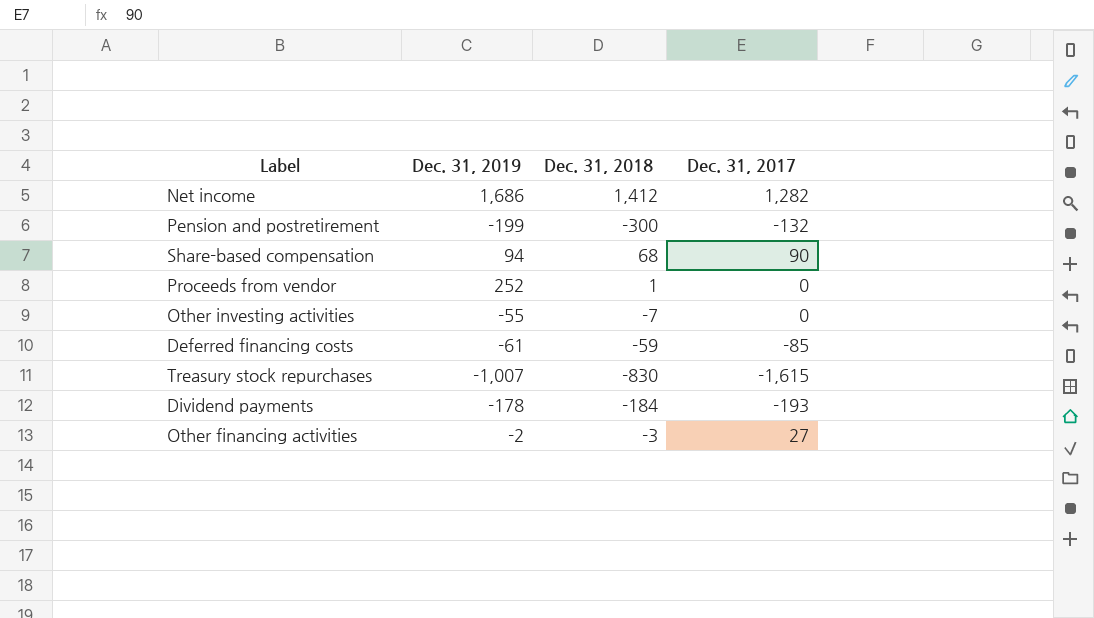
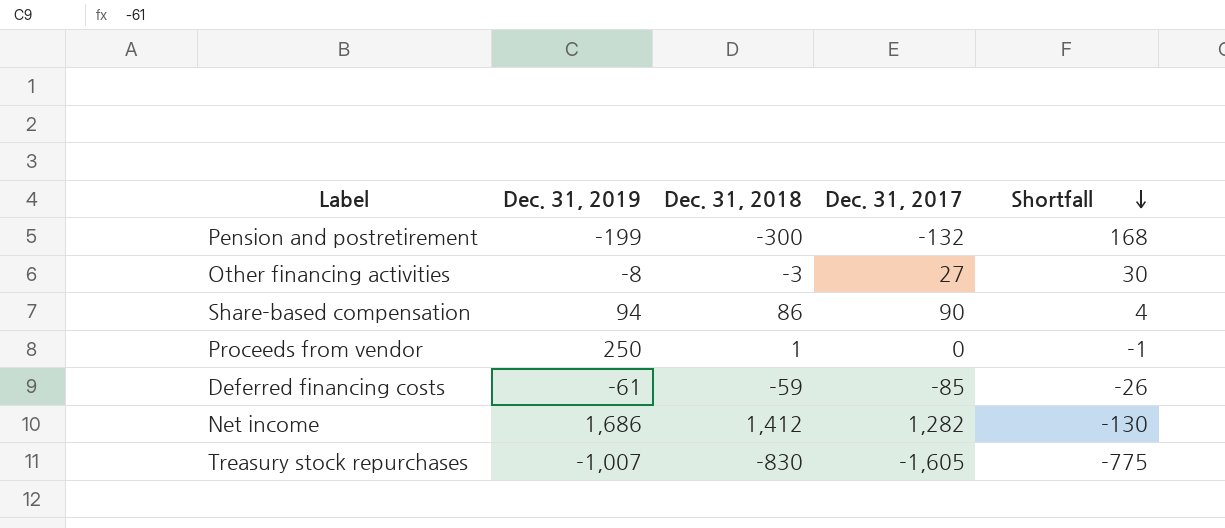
row order: none -> Shortfall descending
column Shortfall | formula: none -> [Dec. 31, 2017] - [Dec. 31, 2018]
row Other investing activities: -55 | -7 | 0 -> none
row Dividend payments: -178 | -184 | -193 -> none
Other financing activities | Dec. 31, 2019: -2 -> -8
Share-based compensation | Dec. 31, 2018: 68 -> 86
Proceeds from vendor | Dec. 31, 2019: 252 -> 250
Treasury stock repurchases | Dec. 31, 2017: -1,615 -> -1,605

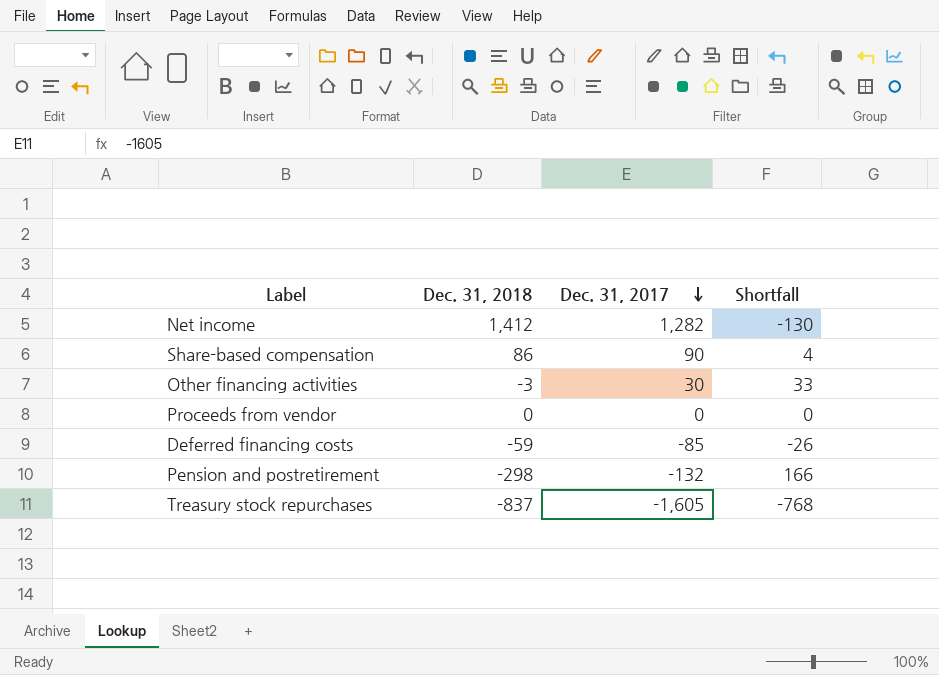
row order: Shortfall descending -> Dec. 31, 2017 descending
column Dec. 31, 2019 | position: 2 -> none
Other financing activities | Dec. 31, 2017: 27 -> 30
Other financing activities | Shortfall: 30 -> 33
Proceeds from vendor | Dec. 31, 2018: 1 -> 0
Proceeds from vendor | Shortfall: -1 -> 0
Pension and postretirement | Dec. 31, 2018: -300 -> -298
Pension and postretirement | Shortfall: 168 -> 166
Treasury stock repurchases | Dec. 31, 2018: -830 -> -837
Treasury stock repurchases | Shortfall: -775 -> -768

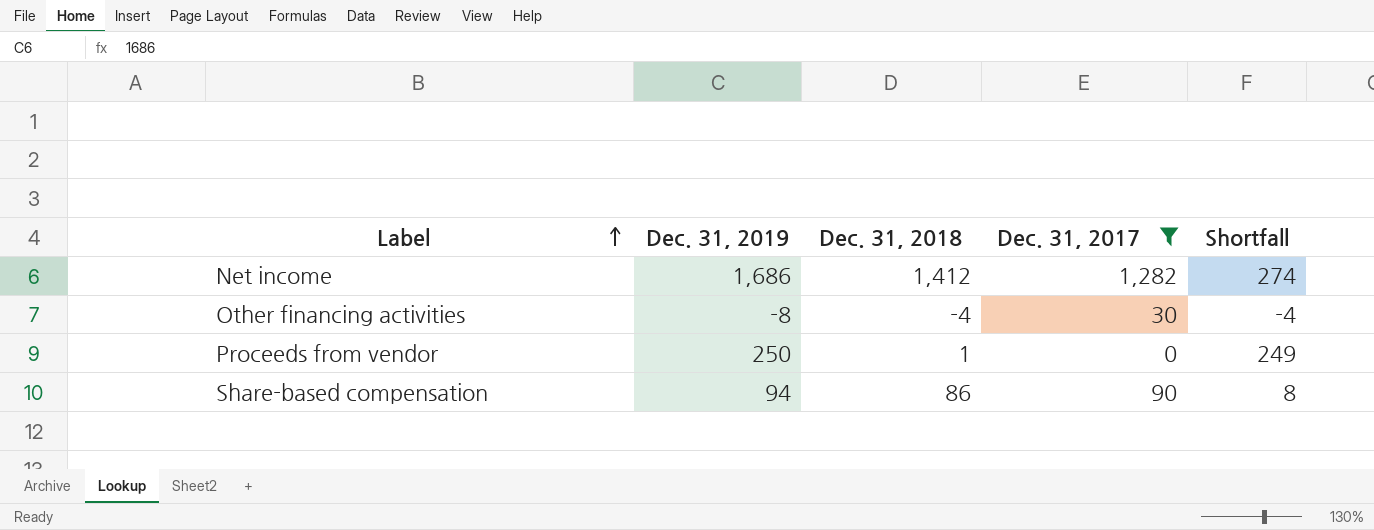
filter: none -> Dec. 31, 2017 >= 0
row order: Dec. 31, 2017 descending -> Label ascending
column Dec. 31, 2019 | position: none -> 2
column Shortfall | formula: [Dec. 31, 2017] - [Dec. 31, 2018] -> [Dec. 31, 2019] - [Dec. 31, 2018]
Other financing activities | Dec. 31, 2018: -3 -> -4
Proceeds from vendor | Dec. 31, 2018: 0 -> 1

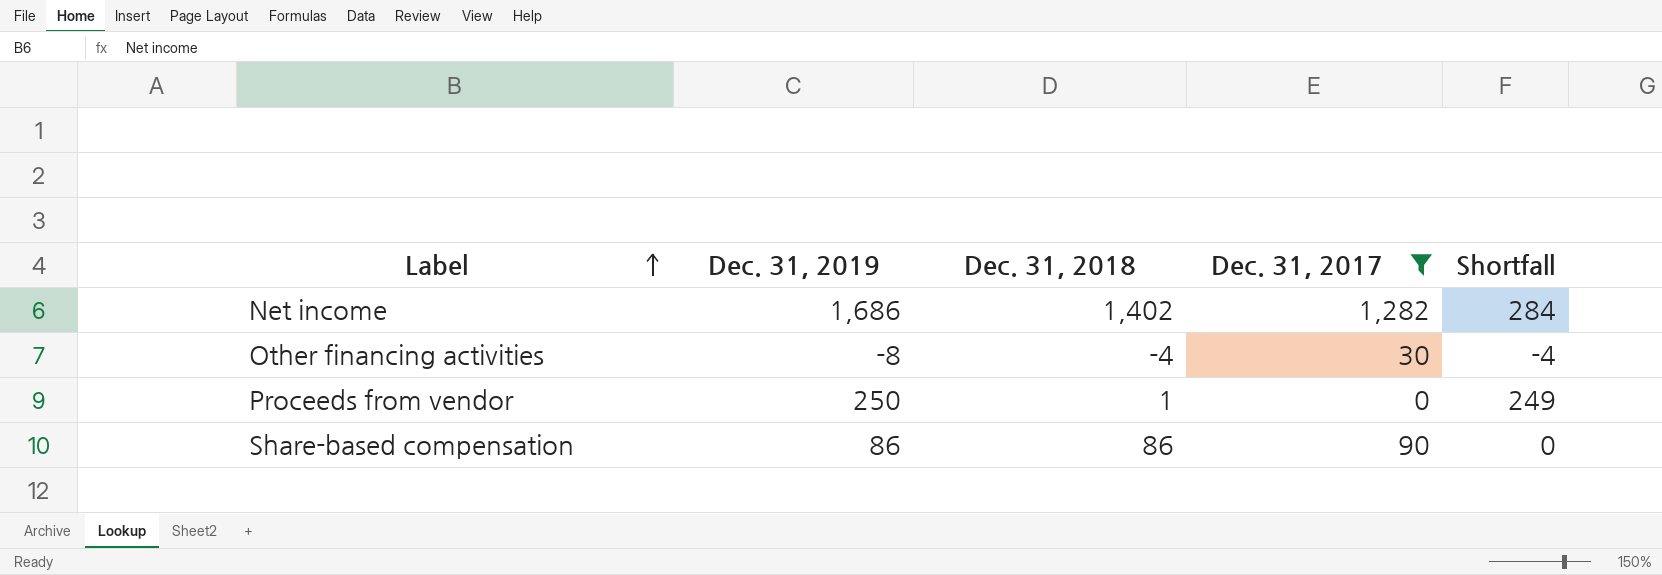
Net income | Dec. 31, 2018: 1,412 -> 1,402
Net income | Shortfall: 274 -> 284
Share-based compensation | Dec. 31, 2019: 94 -> 86
Share-based compensation | Shortfall: 8 -> 0

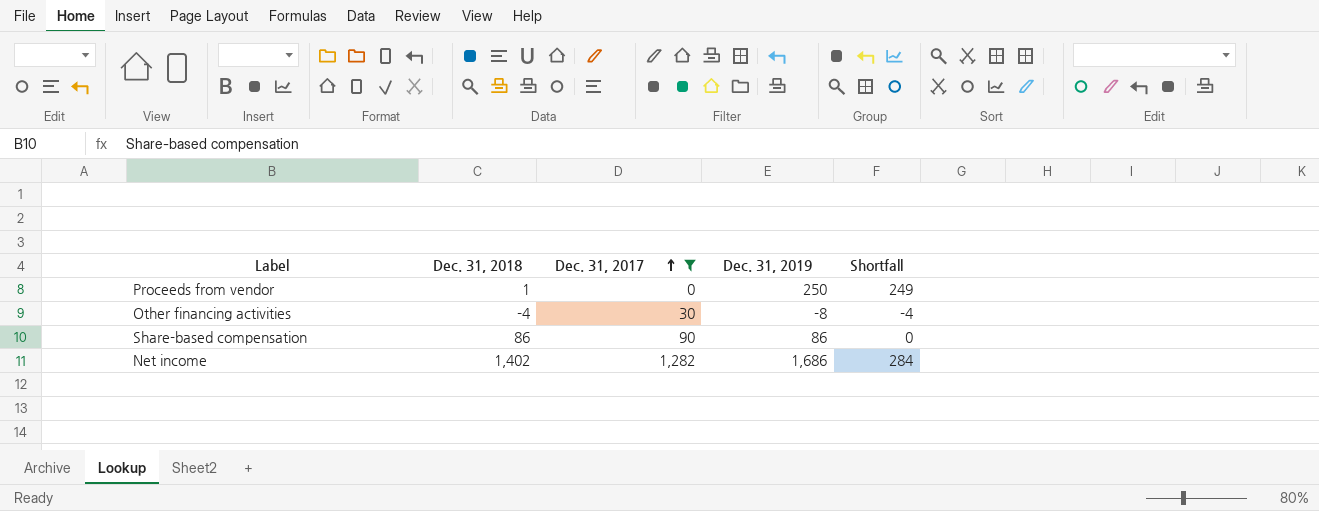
row order: Label ascending -> Dec. 31, 2017 ascending
column Dec. 31, 2019 | position: 2 -> 4

